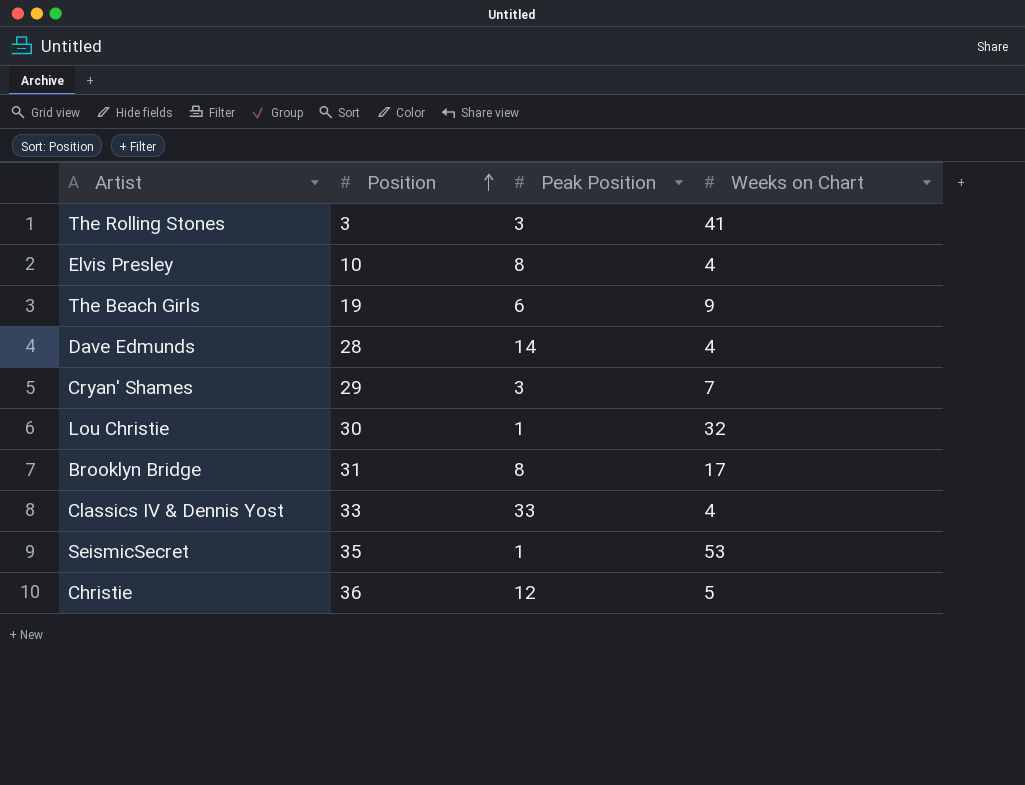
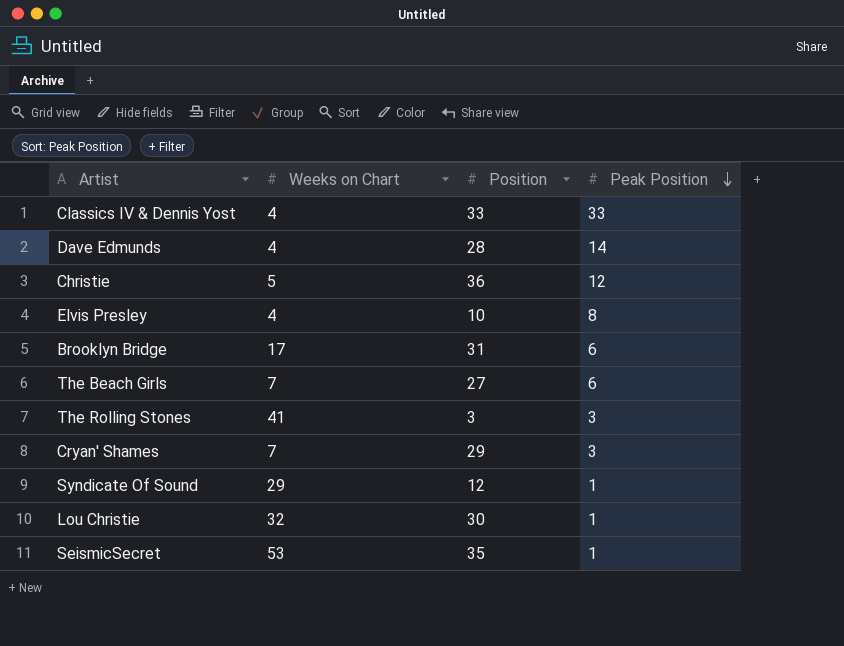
row order: Position ascending -> Peak Position descending
column Weeks on Chart | position: 4 -> 2
Brooklyn Bridge | Peak Position: 8 -> 6
The Beach Girls | Weeks on Chart: 9 -> 7
The Beach Girls | Position: 19 -> 27
row Syndicate Of Sound: none -> 29 | 12 | 1

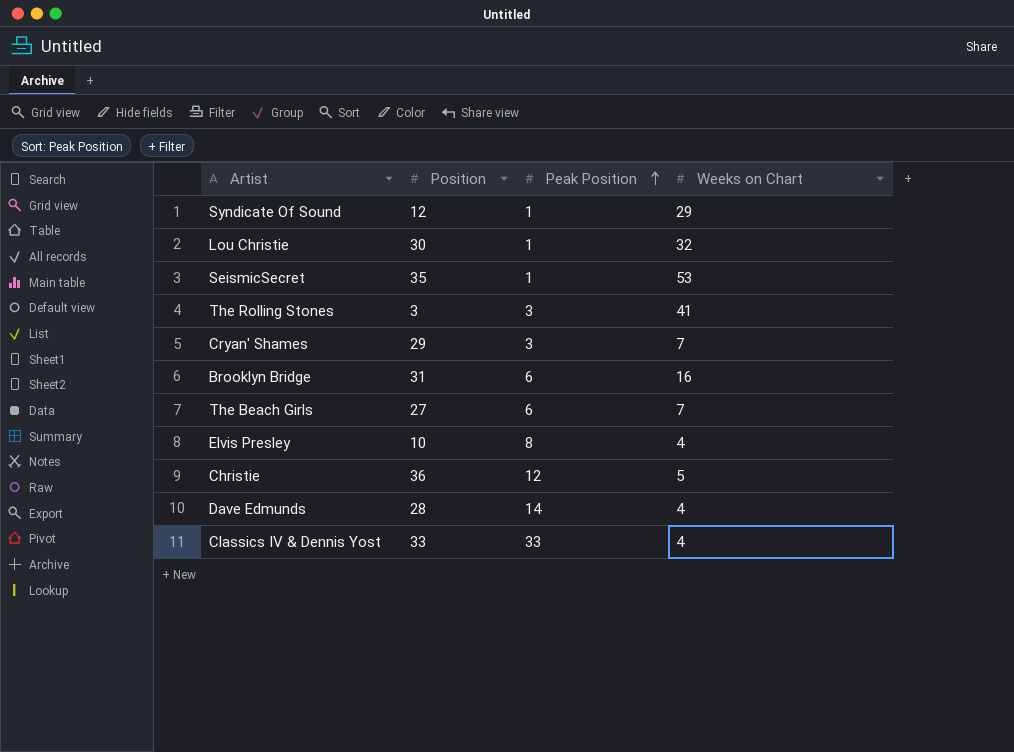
row order: Peak Position descending -> Peak Position ascending
column Weeks on Chart | position: 2 -> 4
Brooklyn Bridge | Weeks on Chart: 17 -> 16

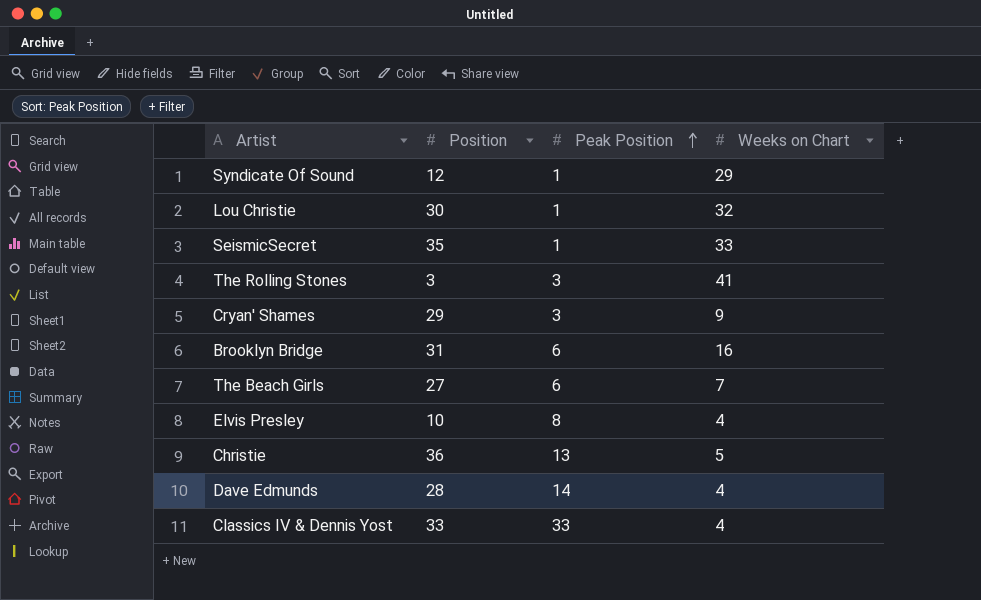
SeismicSecret | Weeks on Chart: 53 -> 33
Cryan' Shames | Weeks on Chart: 7 -> 9
Christie | Peak Position: 12 -> 13

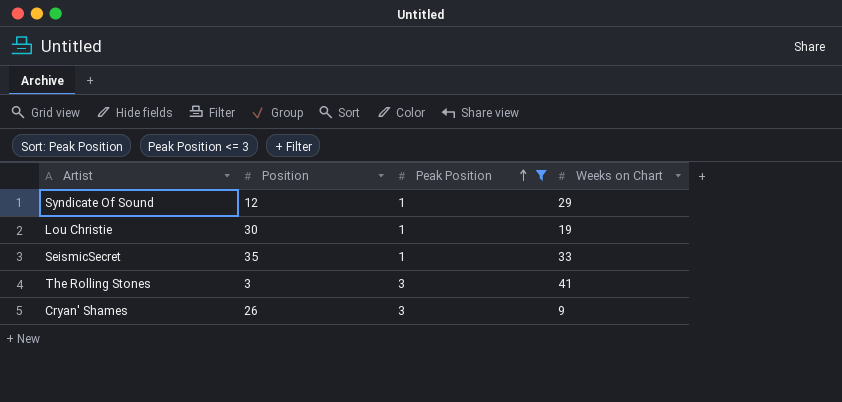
filter: none -> Peak Position <= 3
Lou Christie | Weeks on Chart: 32 -> 19
Cryan' Shames | Position: 29 -> 26

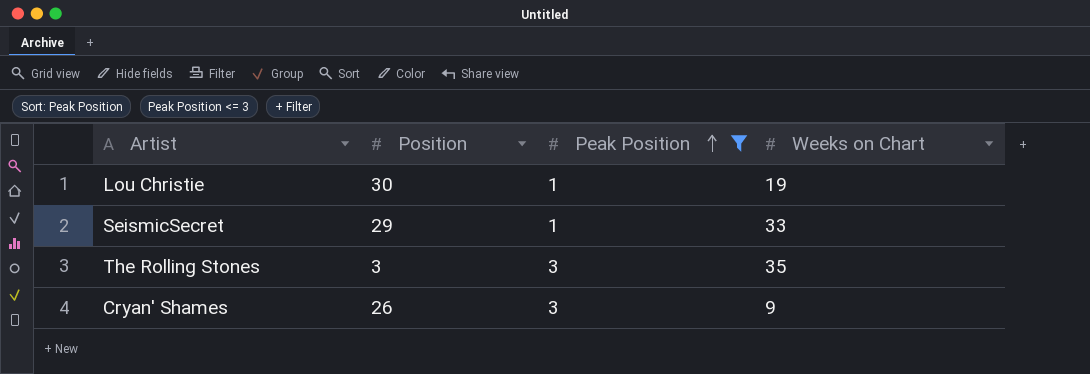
row Syndicate Of Sound: 12 | 1 | 29 -> none
SeismicSecret | Position: 35 -> 29
The Rolling Stones | Weeks on Chart: 41 -> 35

